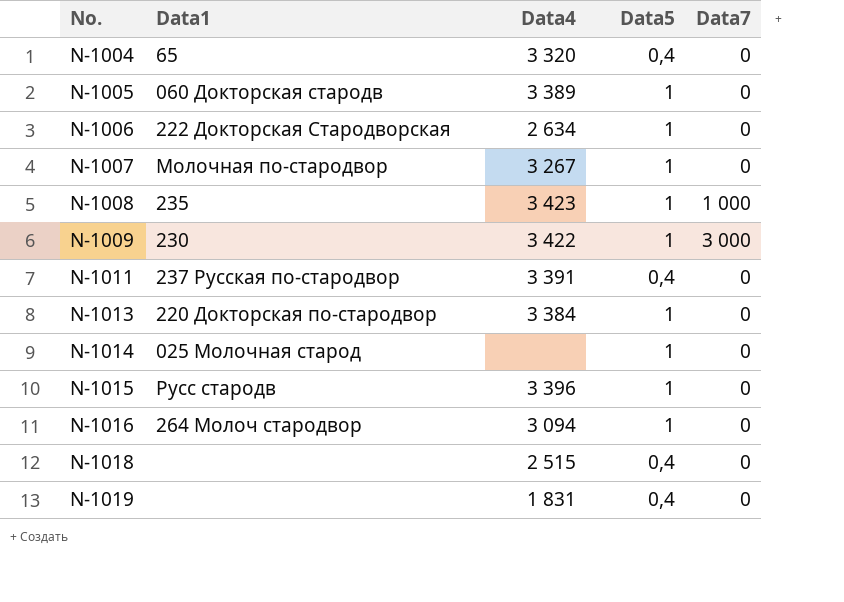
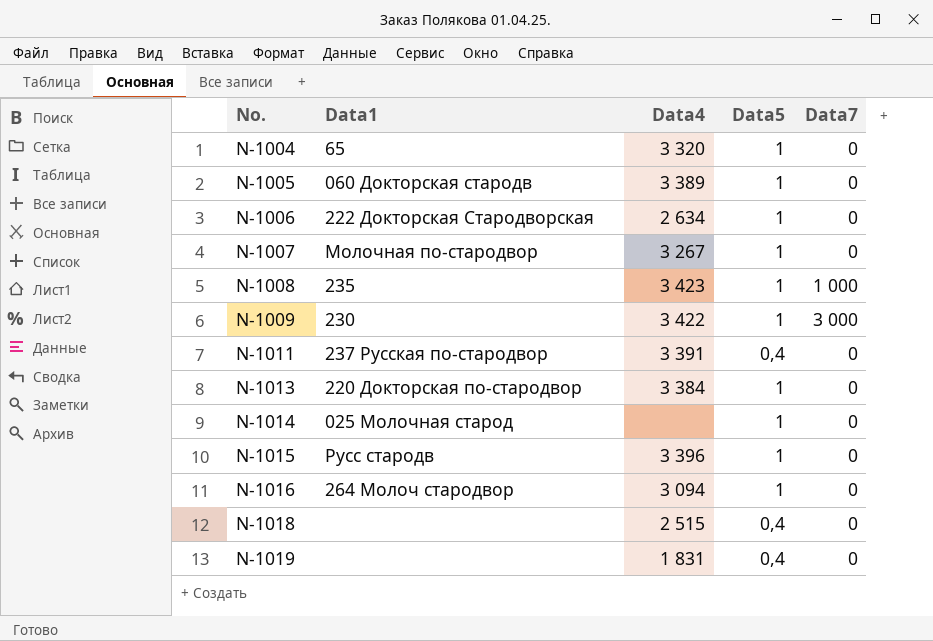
N-1004 | Data5: 0,4 -> 1

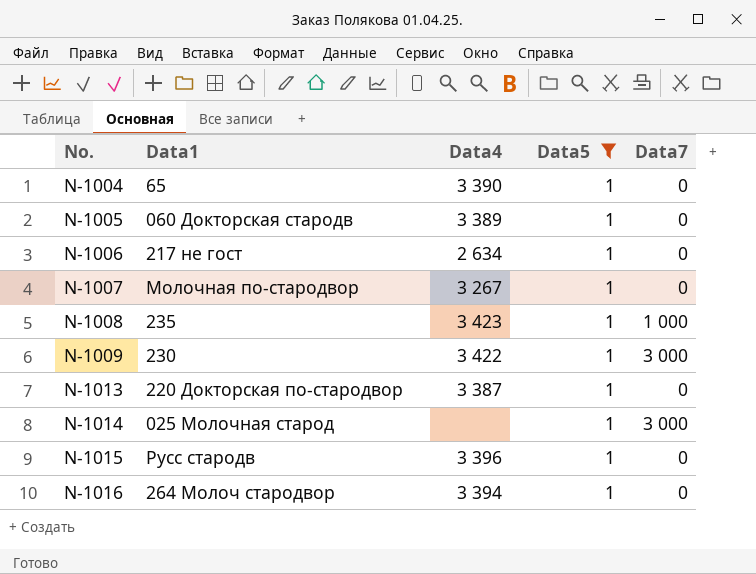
filter: none -> Data5 = 1
N-1004 | Data4: 3 320 -> 3 390
N-1006 | Data1: 222 Докторская Стародворская -> 217 не гост
N-1013 | Data4: 3 384 -> 3 387
N-1014 | Data7: 0 -> 3 000
N-1016 | Data4: 3 094 -> 3 394

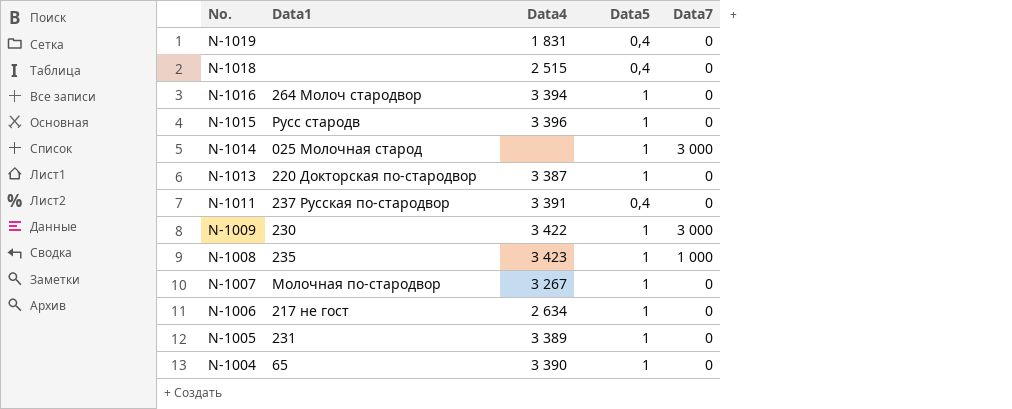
filter: Data5 = 1 -> none
row order: No. ascending -> No. descending
N-1005 | Data1: 060 Докторская стародв -> 231

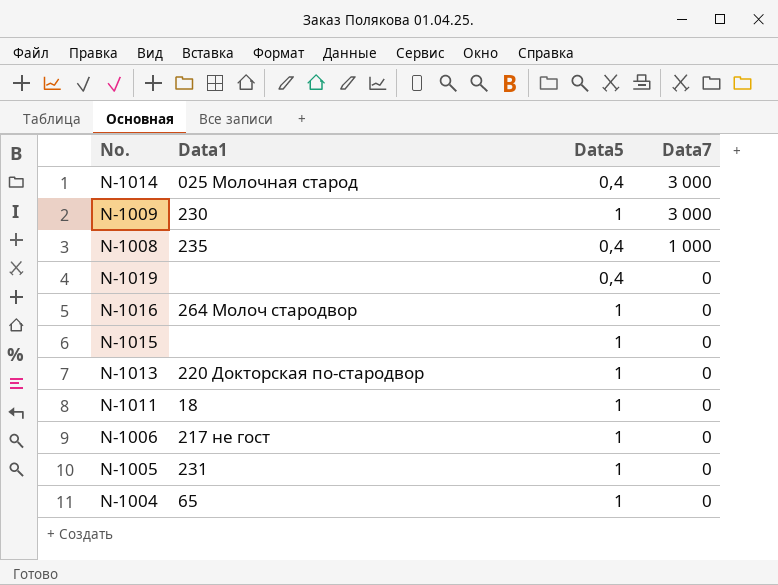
row order: No. descending -> Data7 descending
column Data4 | position: 3 -> none
row N-1018: none | 2 515 | 0,4 | 0 -> none
row N-1007: Молочная по-стародвор | 3 267 | 1 | 0 -> none
N-1014 | Data5: 1 -> 0,4
N-1008 | Data5: 1 -> 0,4
N-1015 | Data1: Русс стародв -> none
N-1011 | Data1: 237 Русская по-стародвор -> 18
N-1011 | Data5: 0,4 -> 1

